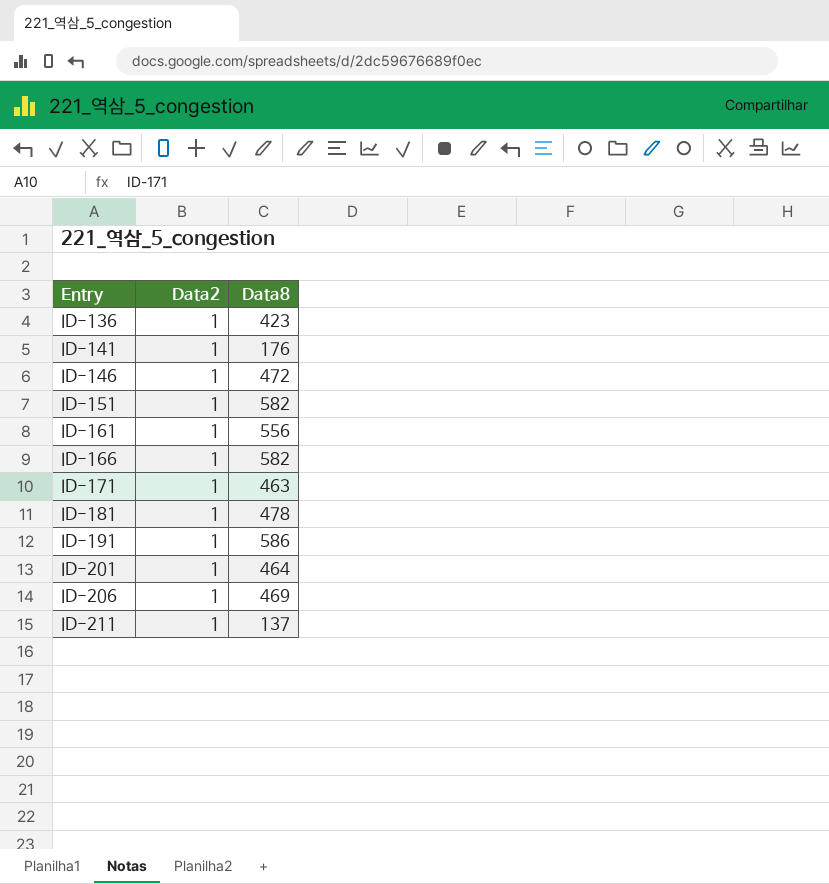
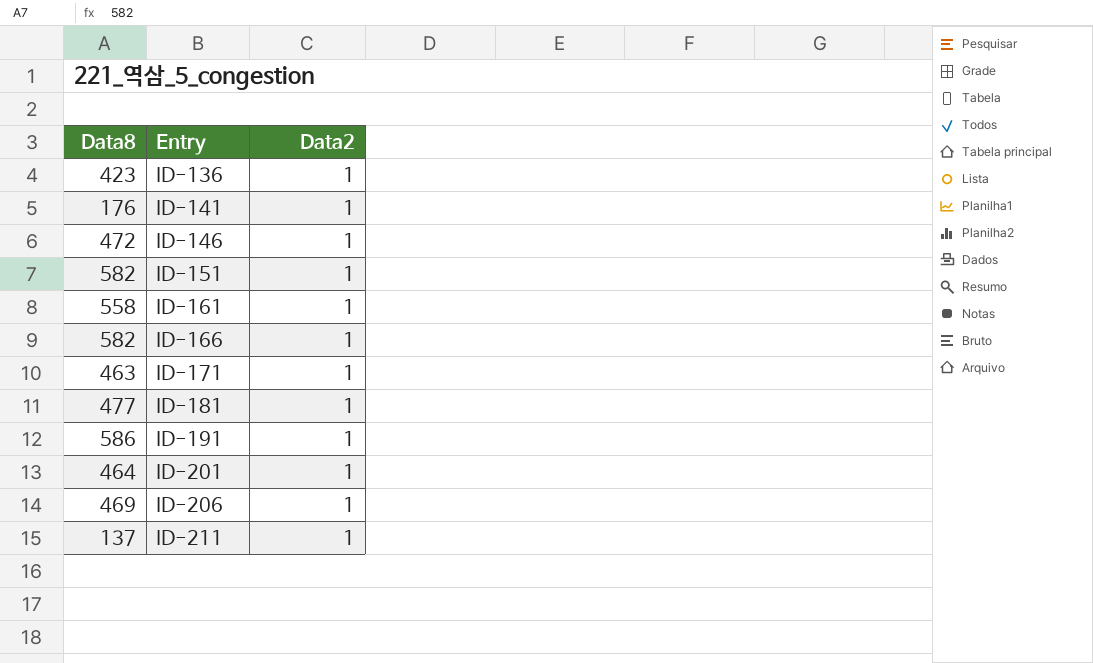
column Data8 | position: 3 -> 1
ID-161 | Data8: 556 -> 558
ID-181 | Data8: 478 -> 477

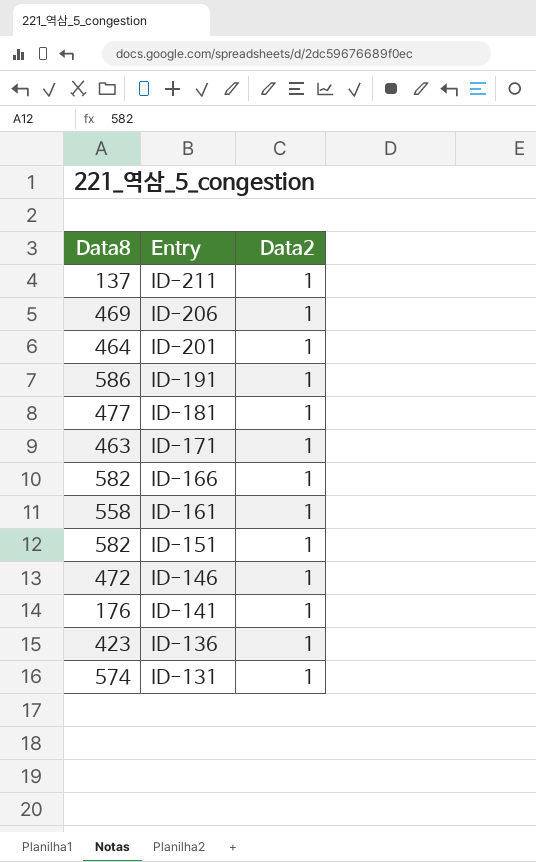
row order: Entry ascending -> Entry descending
row ID-131: none -> 574 | 1

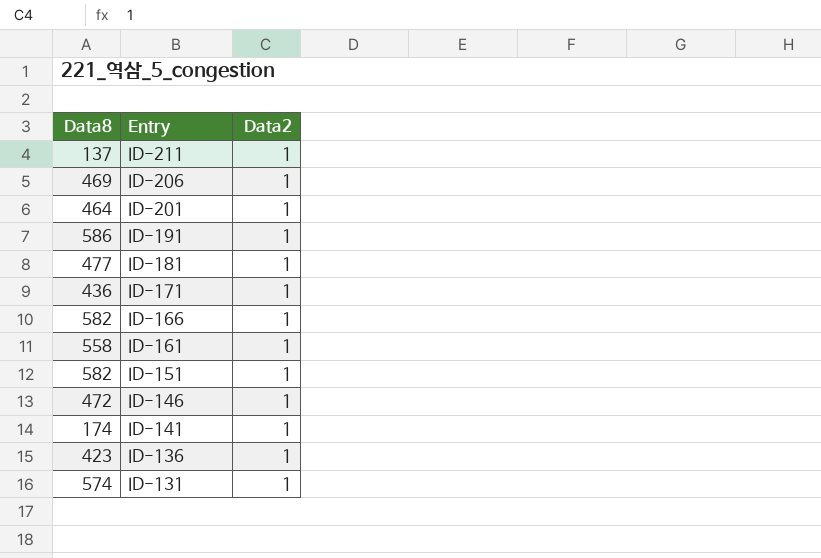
ID-171 | Data8: 463 -> 436
ID-141 | Data8: 176 -> 174

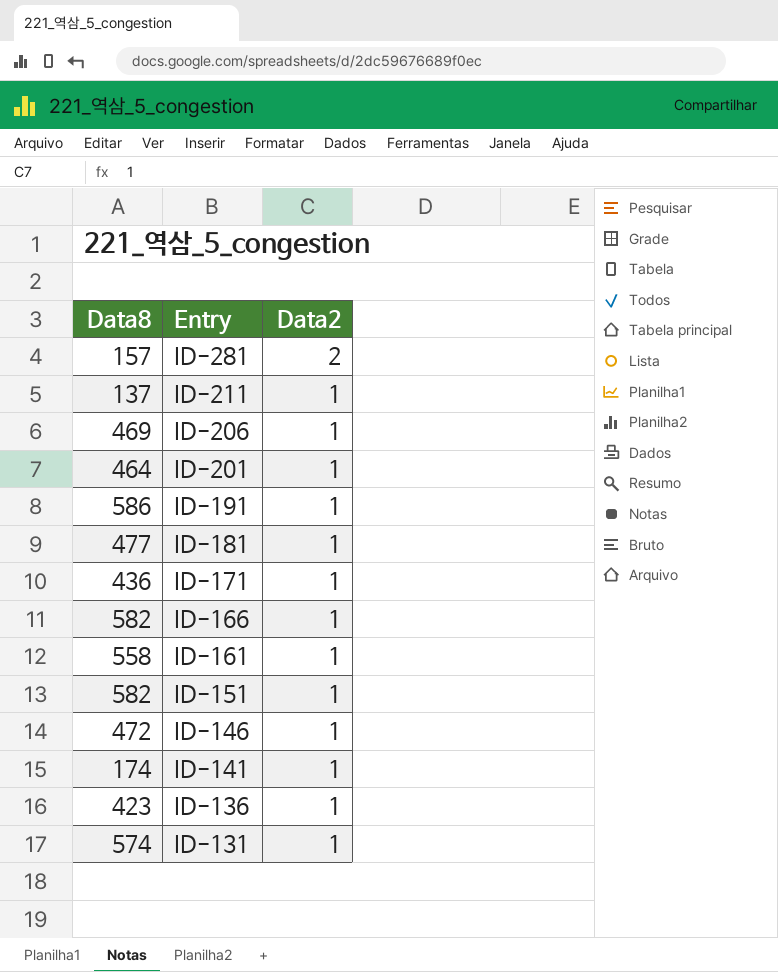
row ID-281: none -> 157 | 2

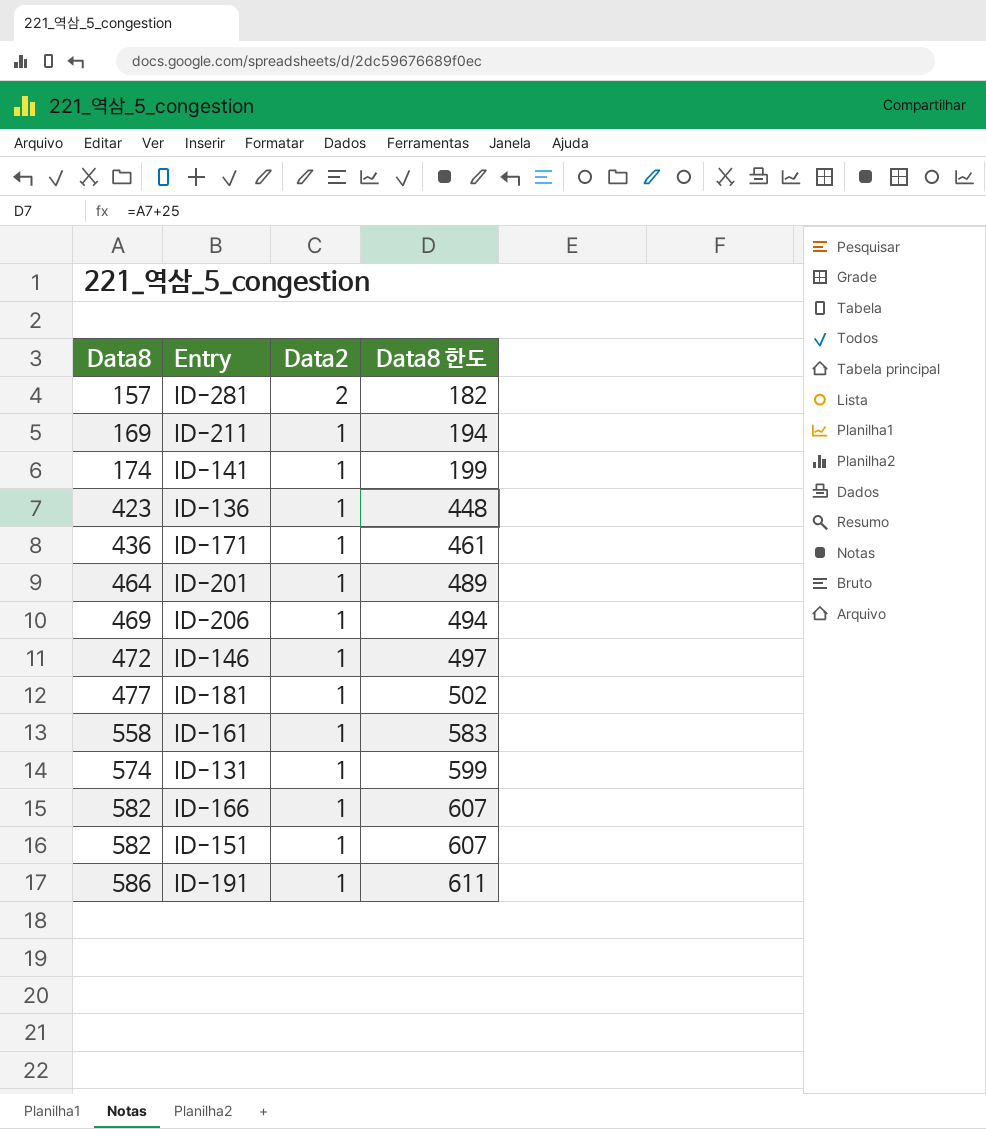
row order: Entry descending -> Data8 ascending
column Data8 한도 | formula: none -> [Data8] + 25
ID-211 | Data8: 137 -> 169

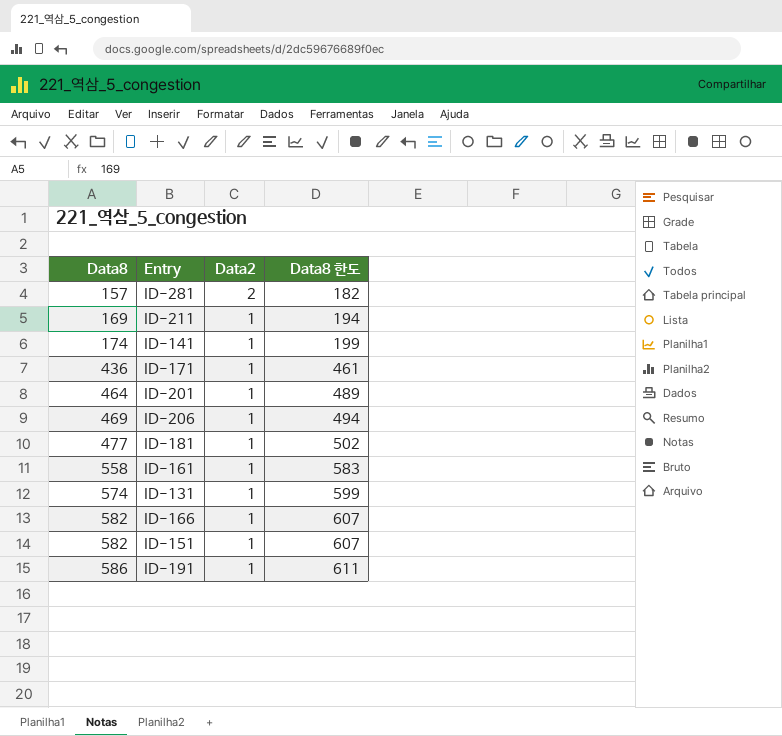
row ID-136: 423 | 1 | 448 -> none
row ID-146: 472 | 1 | 497 -> none

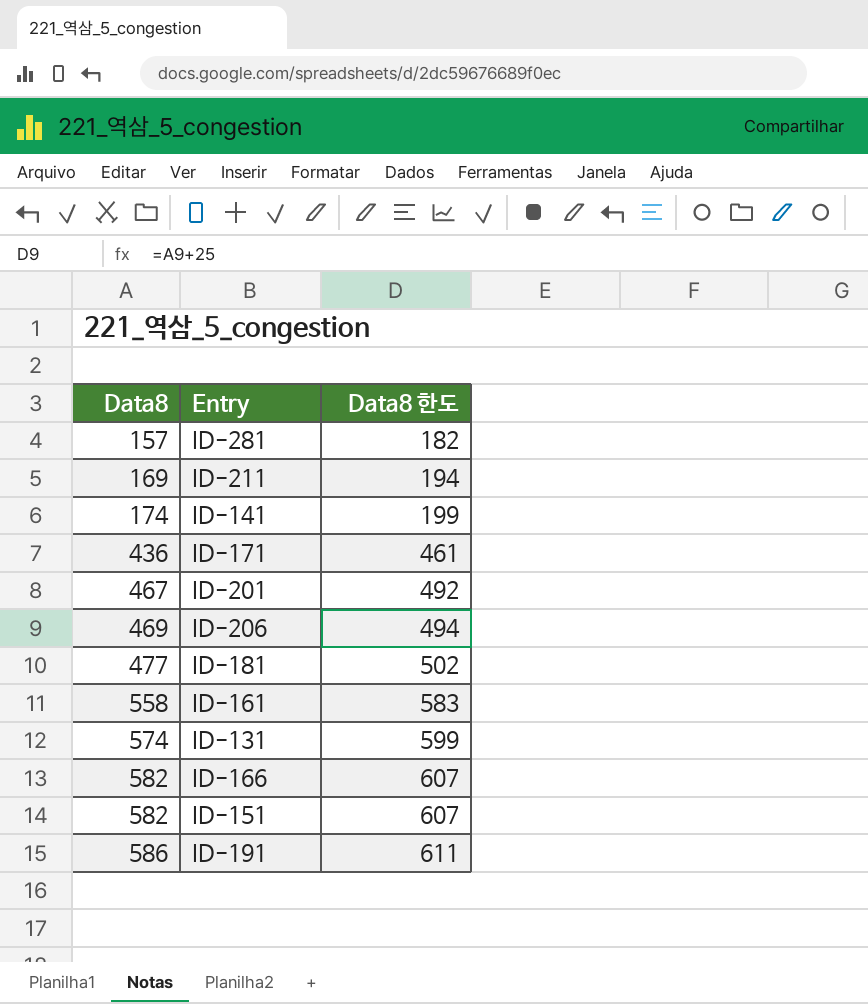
column Data2 | position: 3 -> none
ID-201 | Data8: 464 -> 467
ID-201 | Data8 한도: 489 -> 492

